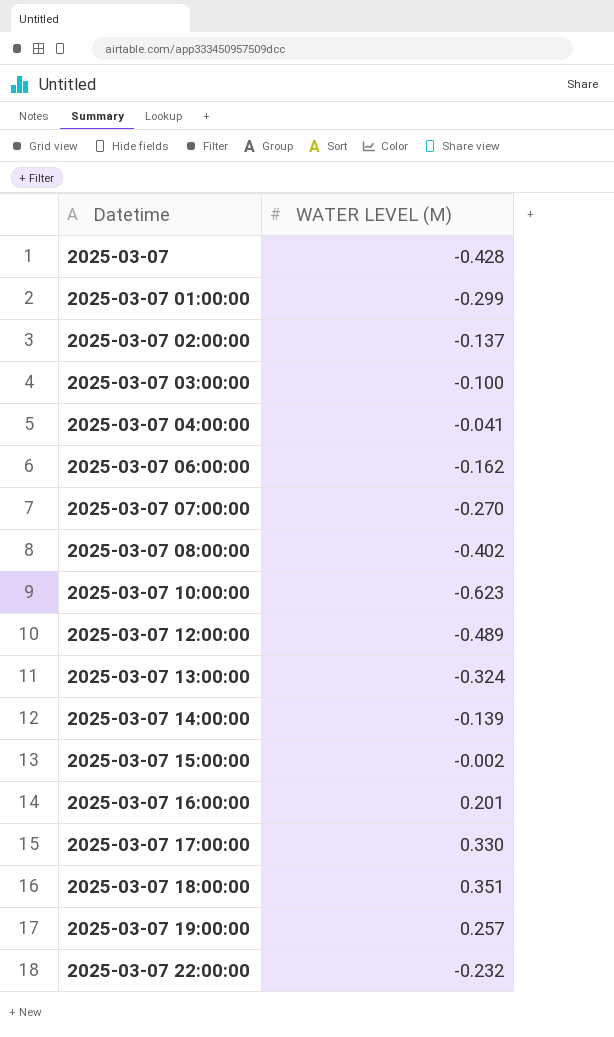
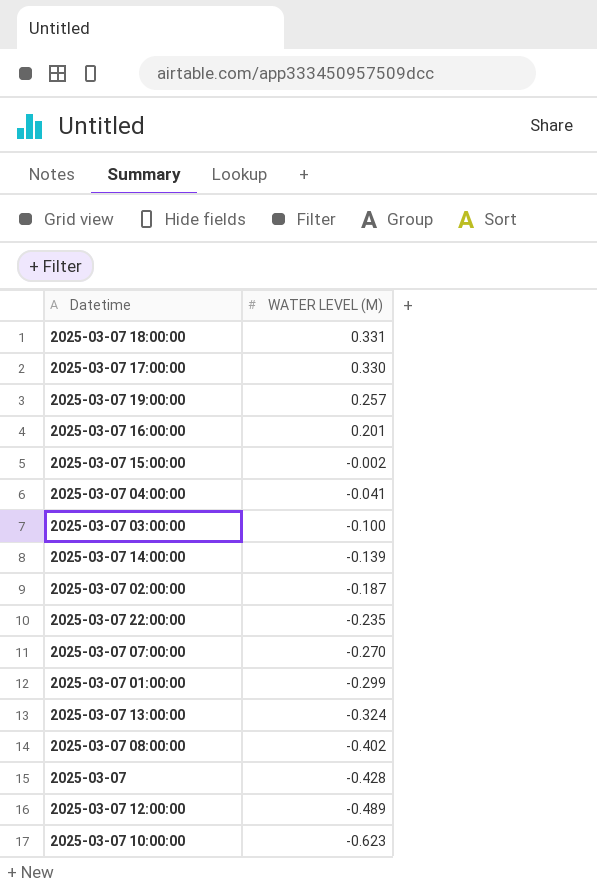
row order: Datetime ascending -> WATER LEVEL (M) descending
row 2025-03-07 06:00:00: -0.162 -> none
2025-03-07 18:00:00 | WATER LEVEL (M): 0.351 -> 0.331
2025-03-07 02:00:00 | WATER LEVEL (M): -0.137 -> -0.187
2025-03-07 22:00:00 | WATER LEVEL (M): -0.232 -> -0.235

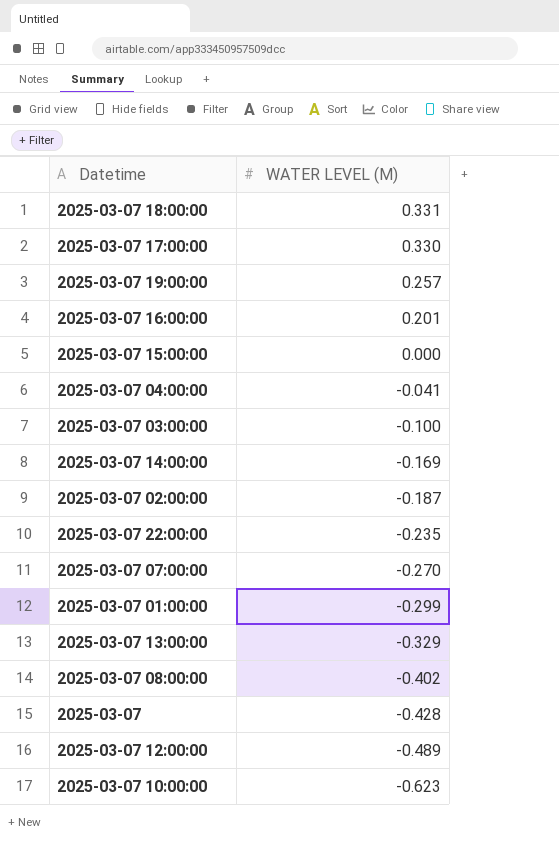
2025-03-07 15:00:00 | WATER LEVEL (M): -0.002 -> 0.000
2025-03-07 14:00:00 | WATER LEVEL (M): -0.139 -> -0.169
2025-03-07 13:00:00 | WATER LEVEL (M): -0.324 -> -0.329

